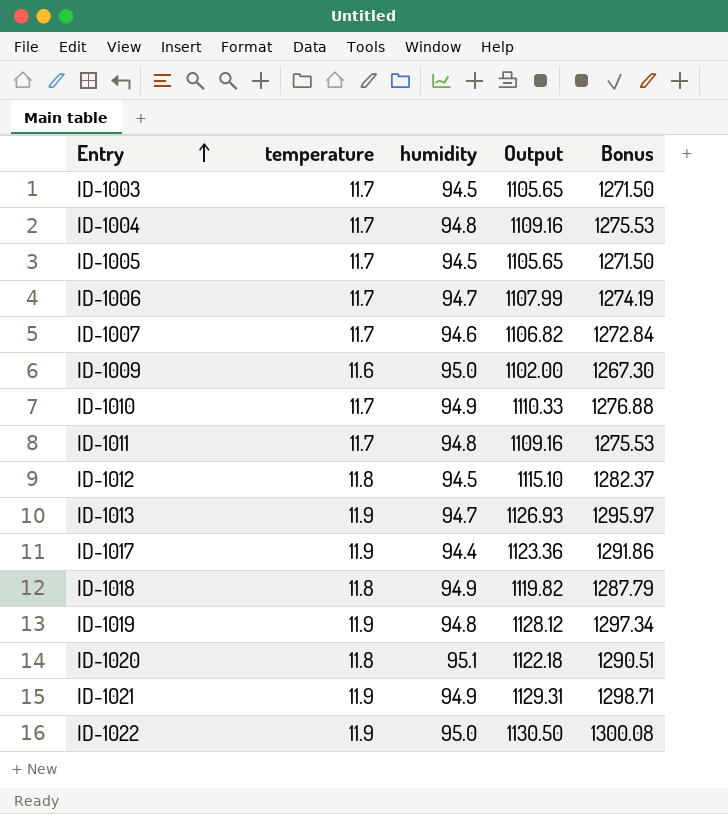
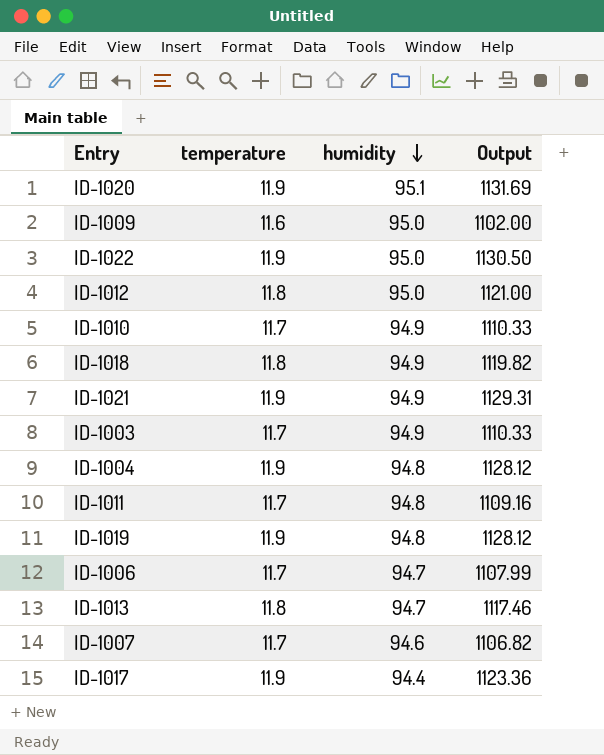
row order: Entry ascending -> humidity descending
column Bonus | formula: [Output] * 1.15 -> none
row ID-1005: 11.7 | 94.5 | 1105.65 | 1271.50 -> none
ID-1020 | temperature: 11.8 -> 11.9
ID-1020 | Output: 1122.18 -> 1131.69
ID-1012 | humidity: 94.5 -> 95.0
ID-1012 | Output: 1115.10 -> 1121.00
ID-1003 | humidity: 94.5 -> 94.9
ID-1003 | Output: 1105.65 -> 1110.33
ID-1004 | temperature: 11.7 -> 11.9
ID-1004 | Output: 1109.16 -> 1128.12
ID-1013 | temperature: 11.9 -> 11.8
ID-1013 | Output: 1126.93 -> 1117.46

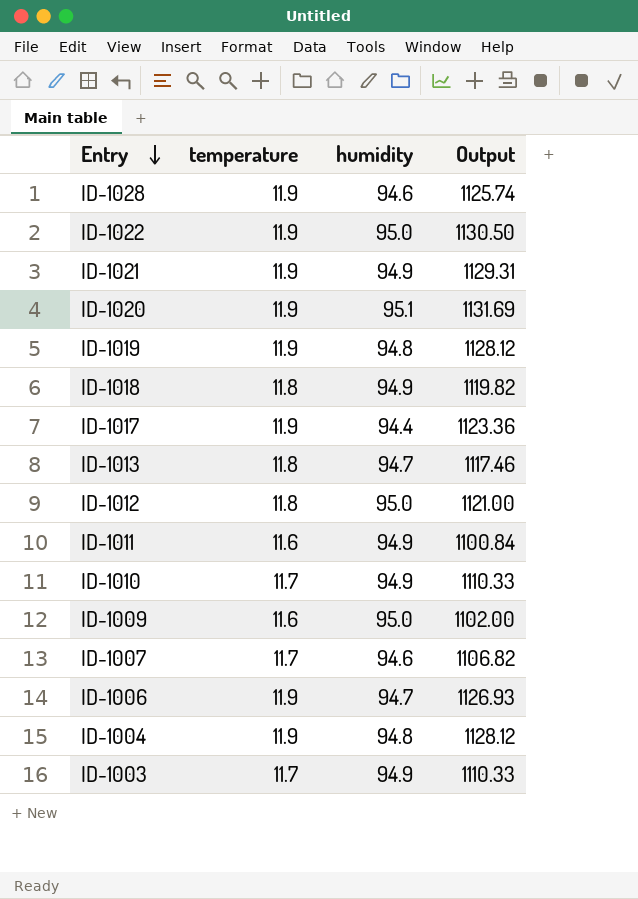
row order: humidity descending -> Entry descending
row ID-1028: none -> 11.9 | 94.6 | 1125.74
ID-1011 | temperature: 11.7 -> 11.6
ID-1011 | humidity: 94.8 -> 94.9
ID-1011 | Output: 1109.16 -> 1100.84
ID-1006 | temperature: 11.7 -> 11.9
ID-1006 | Output: 1107.99 -> 1126.93

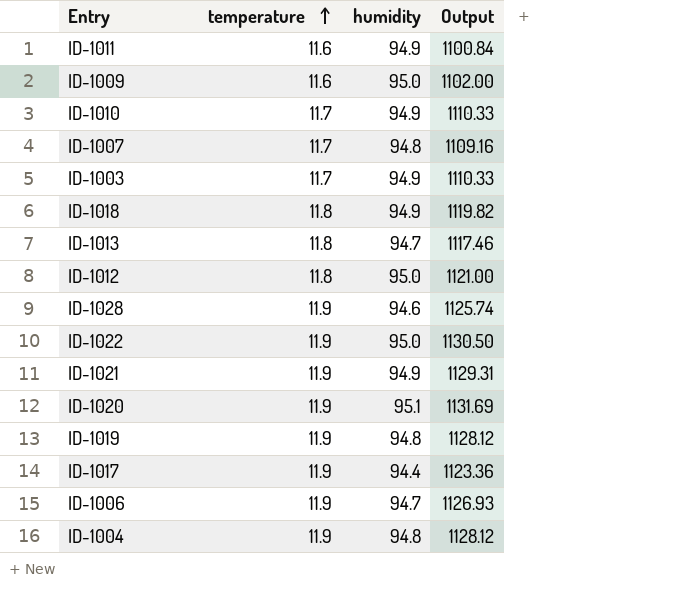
row order: Entry descending -> temperature ascending
ID-1007 | humidity: 94.6 -> 94.8
ID-1007 | Output: 1106.82 -> 1109.16

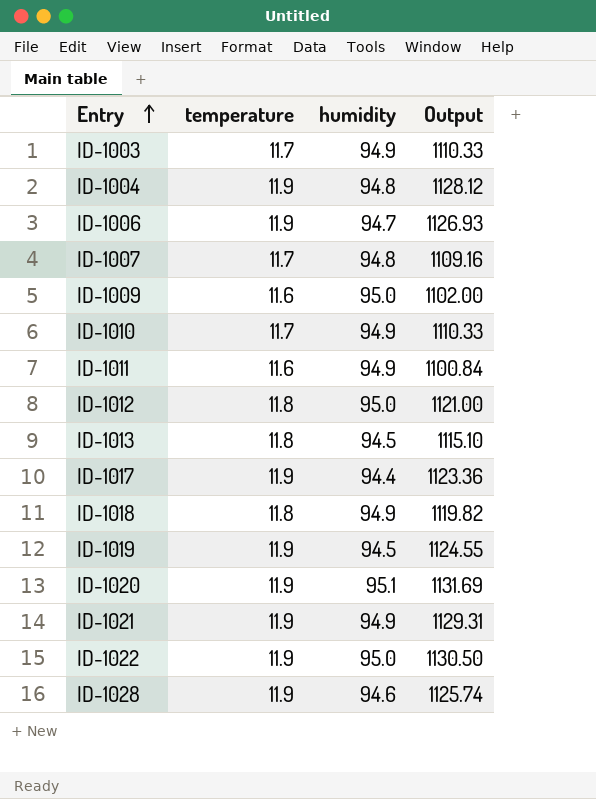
row order: temperature ascending -> Entry ascending
ID-1013 | humidity: 94.7 -> 94.5
ID-1013 | Output: 1117.46 -> 1115.10
ID-1019 | humidity: 94.8 -> 94.5
ID-1019 | Output: 1128.12 -> 1124.55

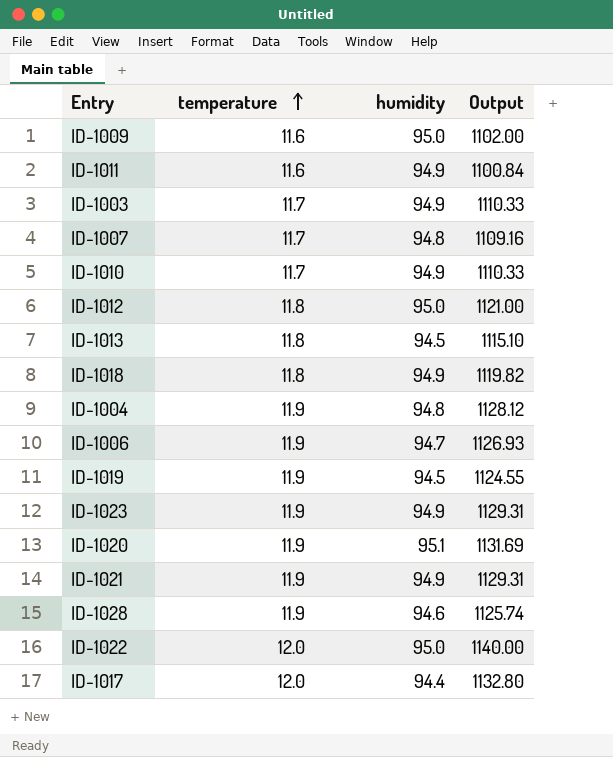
row order: Entry ascending -> temperature ascending
row ID-1023: none -> 11.9 | 94.9 | 1129.31
ID-1022 | temperature: 11.9 -> 12.0
ID-1022 | Output: 1130.50 -> 1140.00
ID-1017 | temperature: 11.9 -> 12.0
ID-1017 | Output: 1123.36 -> 1132.80

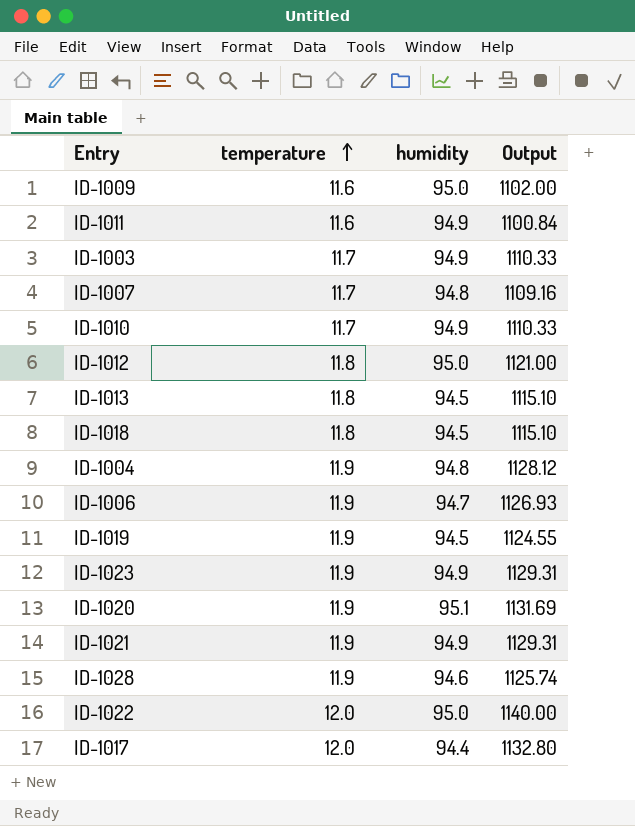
ID-1018 | humidity: 94.9 -> 94.5
ID-1018 | Output: 1119.82 -> 1115.10

